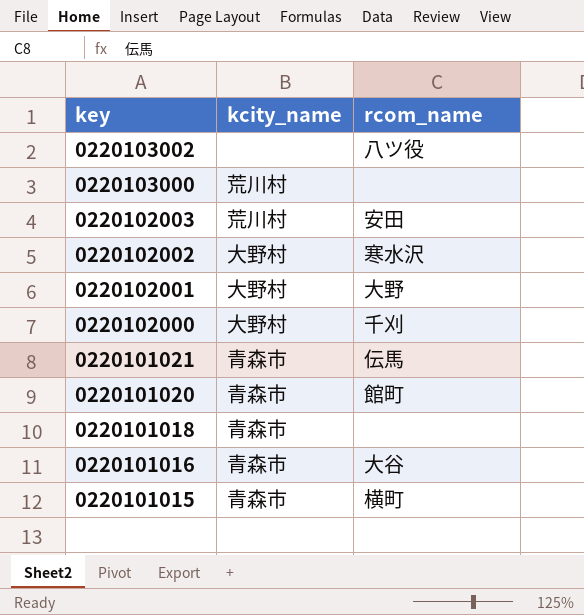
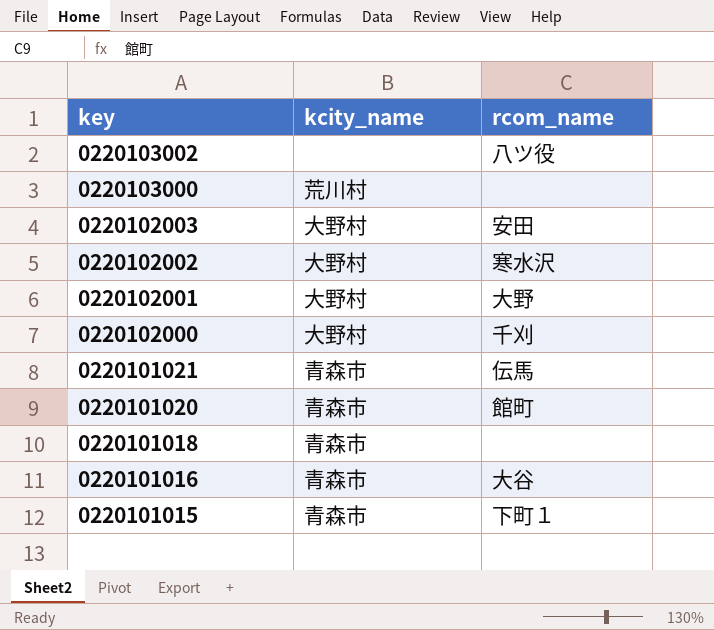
0220102003 | kcity_name: 荒川村 -> 大野村
0220101015 | rcom_name: 横町 -> 下町１

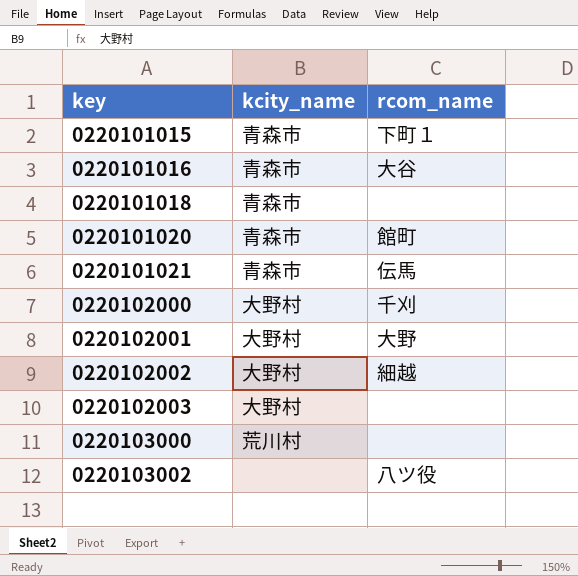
row order: key descending -> key ascending
0220102002 | rcom_name: 寒水沢 -> 細越
0220102003 | rcom_name: 安田 -> none

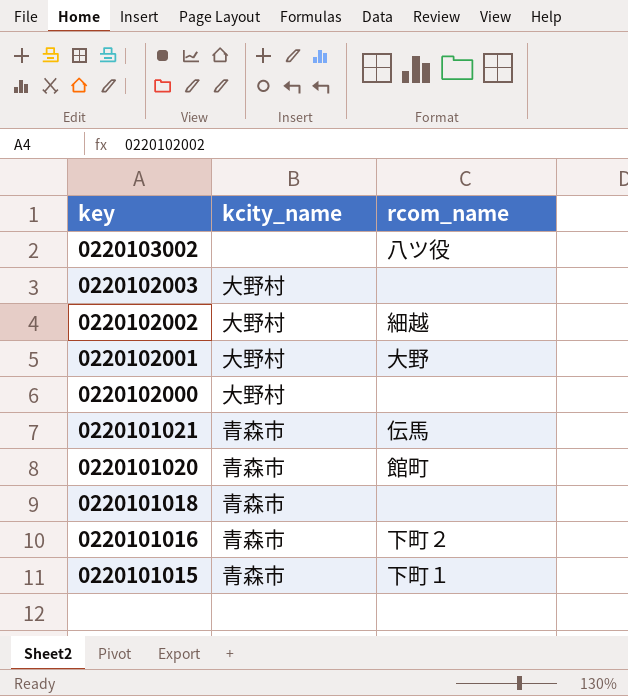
row order: key ascending -> key descending
row 0220103000: 荒川村 | none -> none
0220102000 | rcom_name: 千刈 -> none
0220101016 | rcom_name: 大谷 -> 下町２

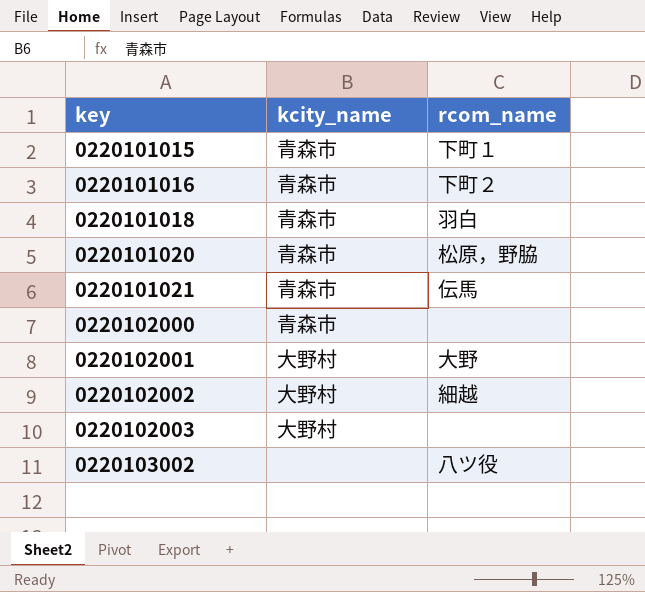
row order: key descending -> key ascending
0220101018 | rcom_name: none -> 羽白
0220101020 | rcom_name: 館町 -> 松原，野脇
0220102000 | kcity_name: 大野村 -> 青森市

